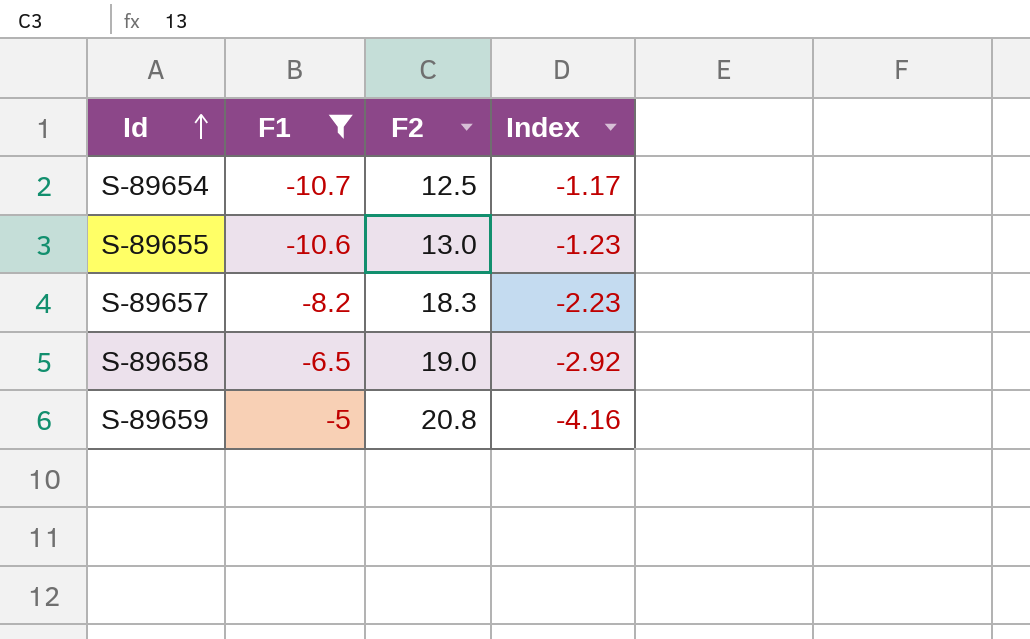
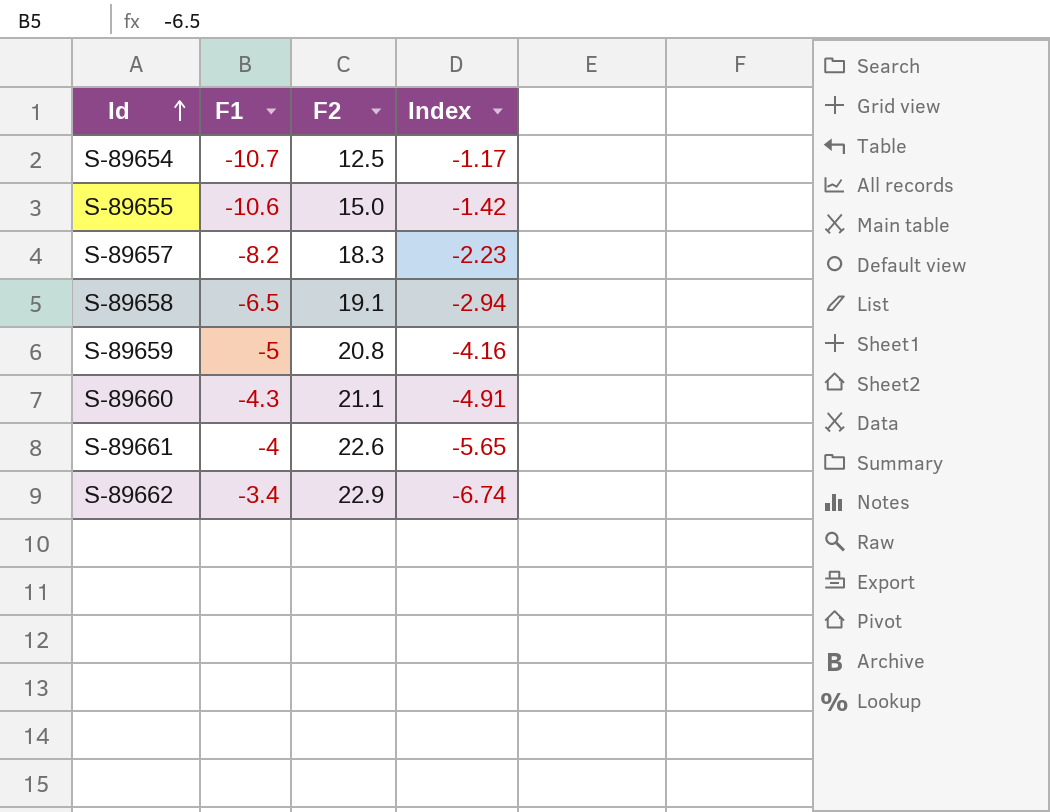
filter: F1 <= -5 -> none
S-89655 | F2: 13.0 -> 15.0
S-89655 | Index: -1.23 -> -1.42
S-89658 | F2: 19.0 -> 19.1
S-89658 | Index: -2.92 -> -2.94

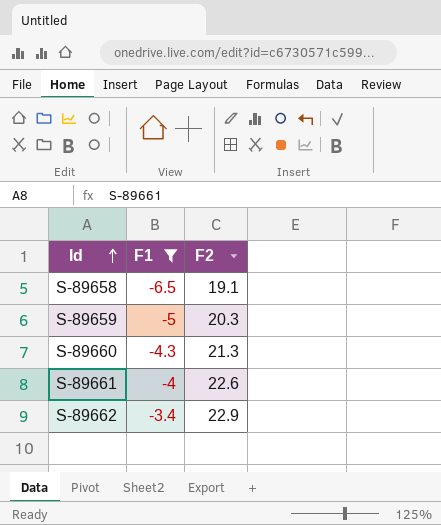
filter: none -> F1 >= -6.5
column Index | formula: [F2] / [F1] -> none
S-89659 | F2: 20.8 -> 20.3
S-89660 | F2: 21.1 -> 21.3

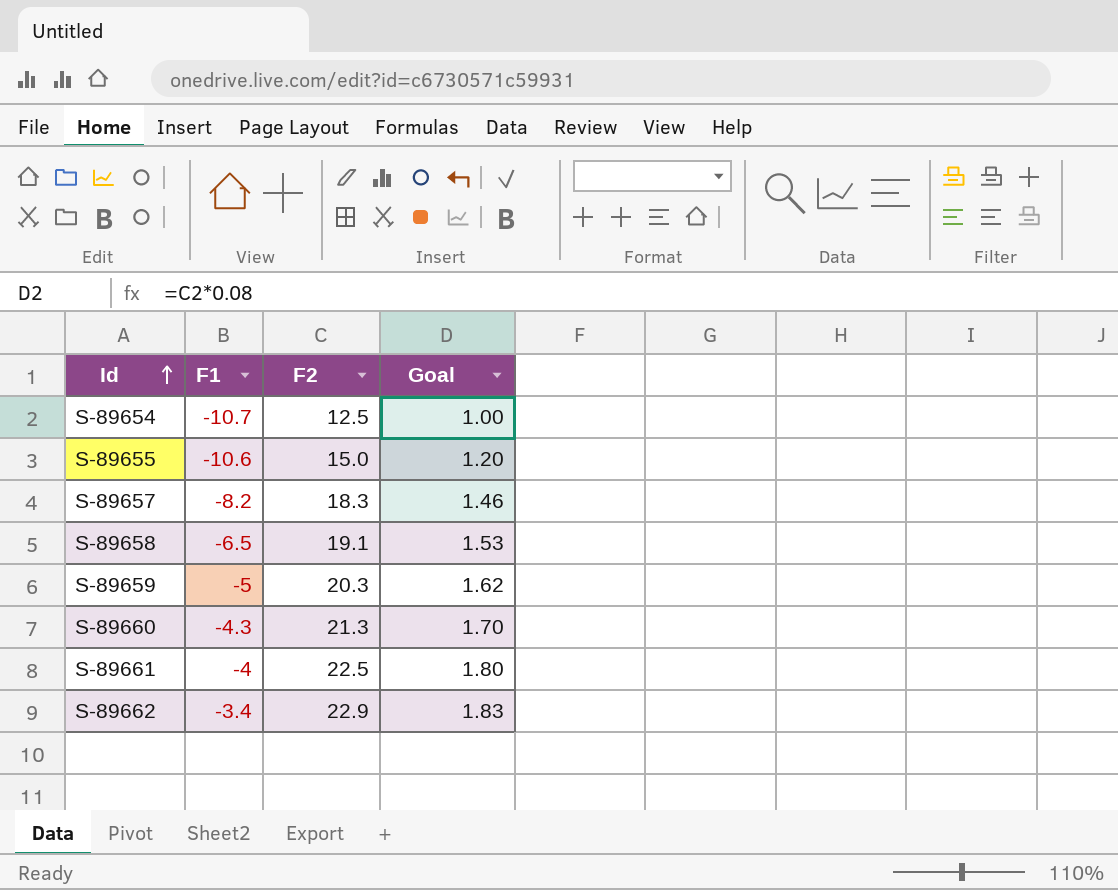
filter: F1 >= -6.5 -> none
column Goal | formula: none -> [F2] * 0.08
S-89661 | F2: 22.6 -> 22.5

